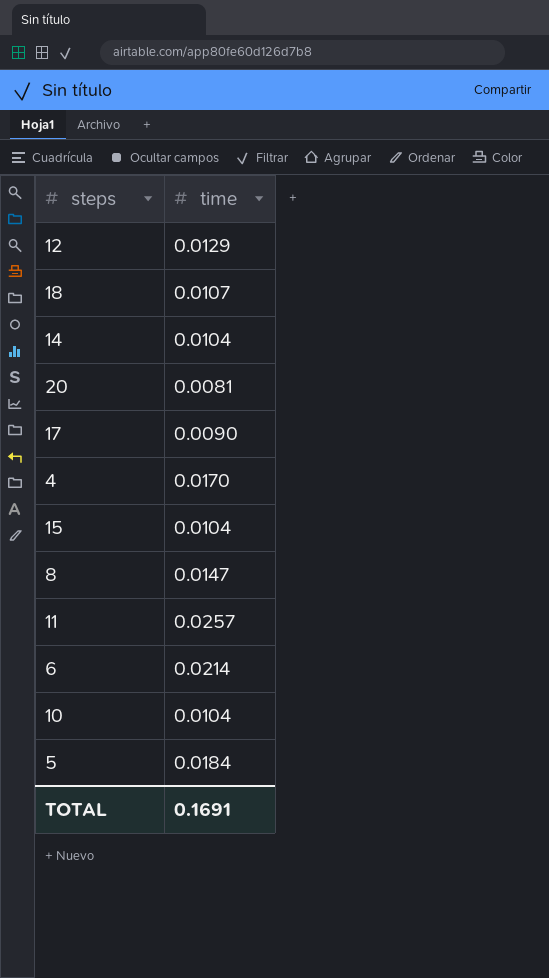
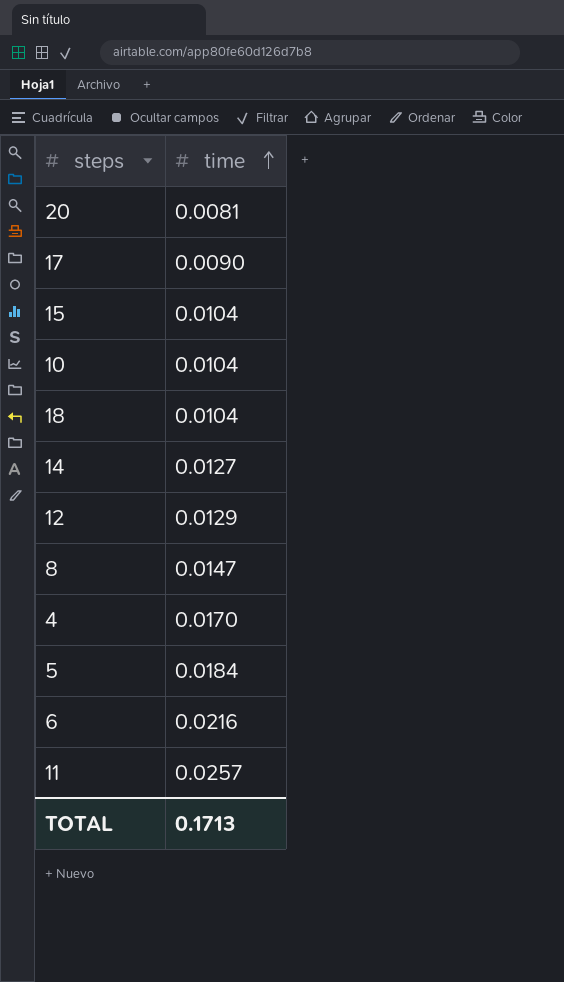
row order: none -> time ascending
18 | time: 0.0107 -> 0.0104
14 | time: 0.0104 -> 0.0127
6 | time: 0.0214 -> 0.0216
TOTAL | time: 0.1691 -> 0.1713

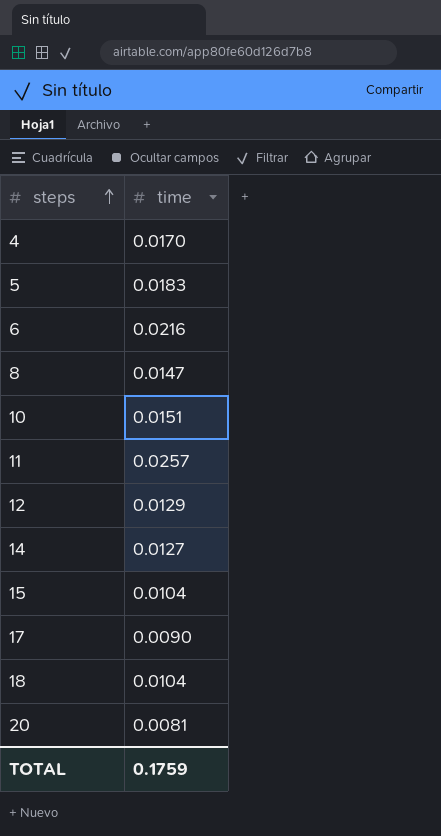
row order: time ascending -> steps ascending
5 | time: 0.0184 -> 0.0183
10 | time: 0.0104 -> 0.0151
TOTAL | time: 0.1713 -> 0.1759

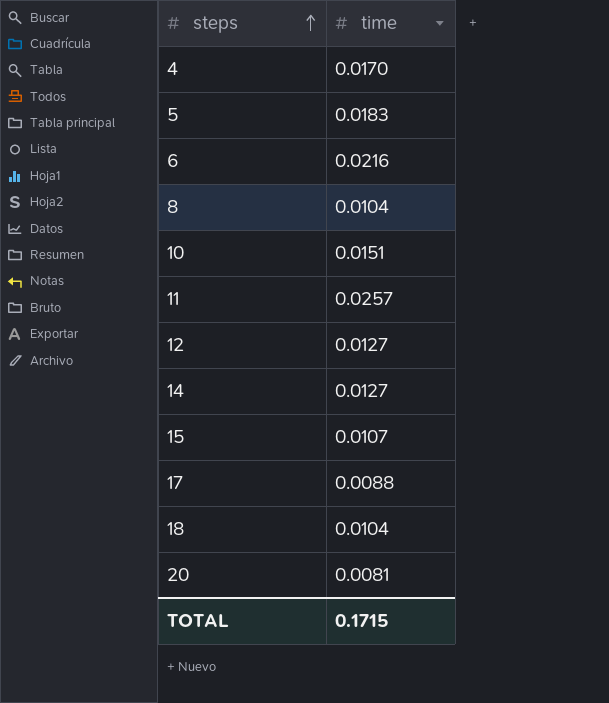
8 | time: 0.0147 -> 0.0104
12 | time: 0.0129 -> 0.0127
15 | time: 0.0104 -> 0.0107
17 | time: 0.0090 -> 0.0088
TOTAL | time: 0.1759 -> 0.1715

